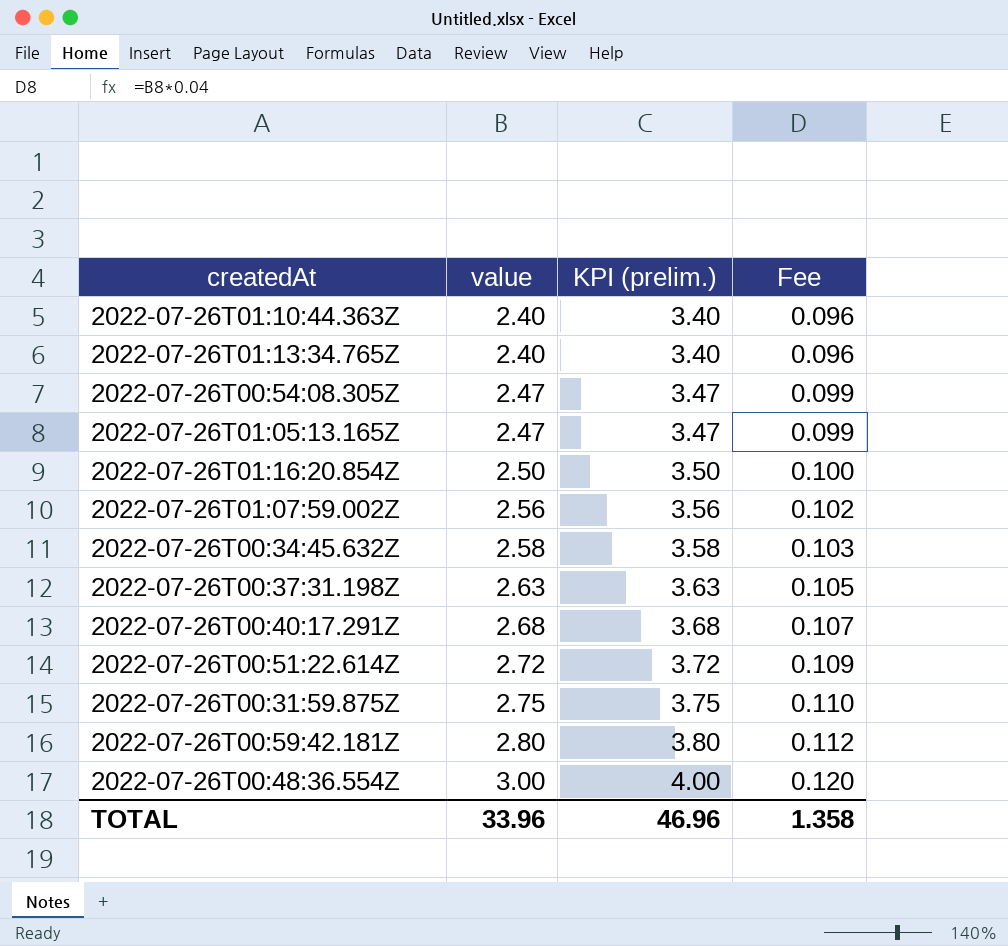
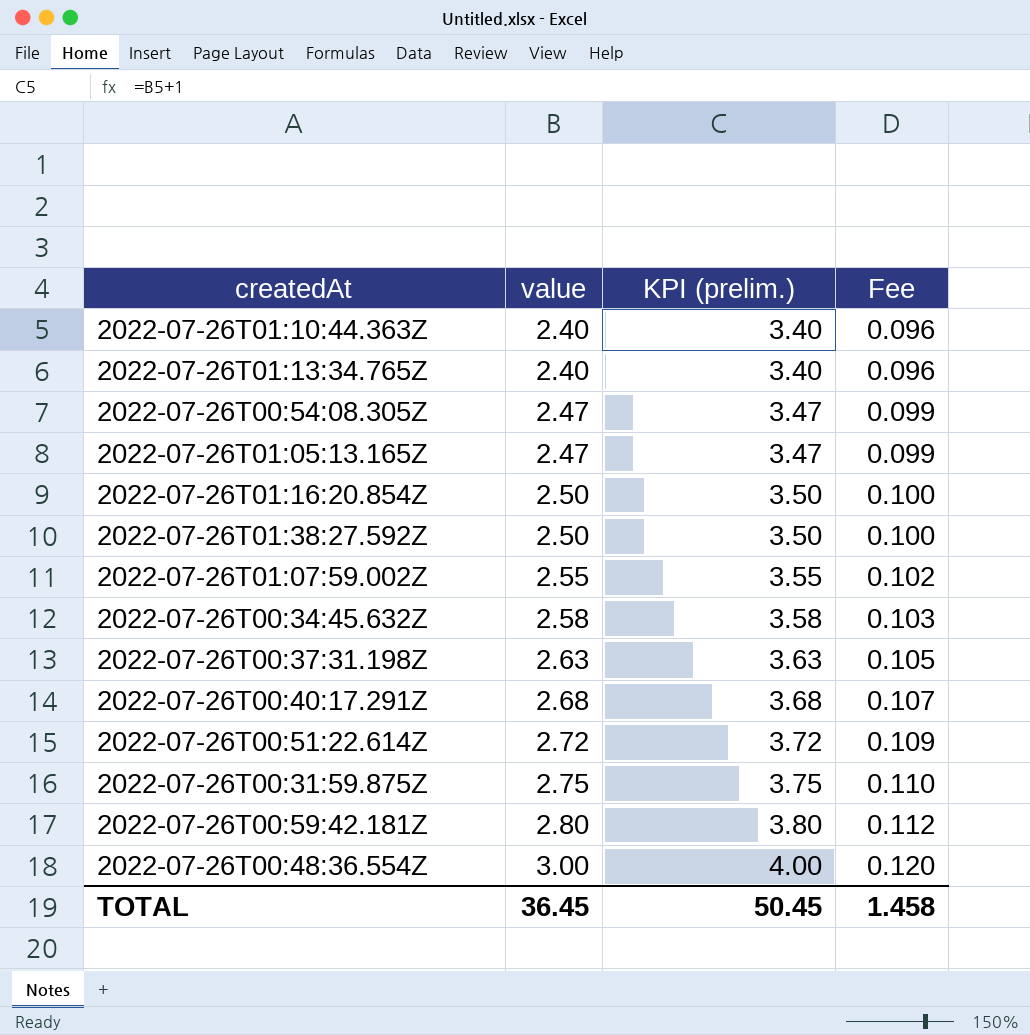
row 2022-07-26T01:38:27.592Z: none -> 2.50 | 3.50 | 0.100
2022-07-26T01:07:59.002Z | value: 2.56 -> 2.55
2022-07-26T01:07:59.002Z | KPI (prelim.): 3.56 -> 3.55
TOTAL | value: 33.96 -> 36.45
TOTAL | KPI (prelim.): 46.96 -> 50.45
TOTAL | Fee: 1.358 -> 1.458

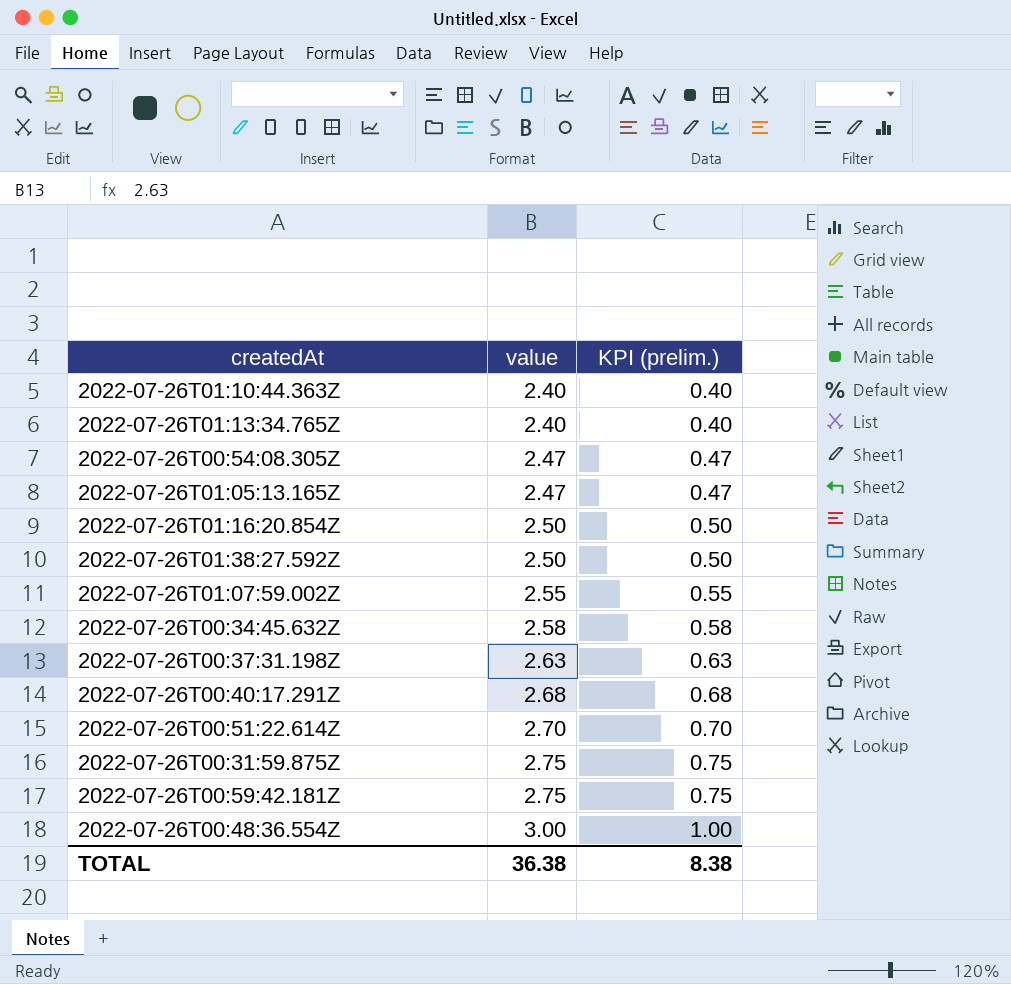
column Fee | formula: [value] * 0.04 -> none
column KPI (prelim.) | formula: [value] + 1 -> [value] - 2
2022-07-26T00:51:22.614Z | value: 2.72 -> 2.70
2022-07-26T00:59:42.181Z | value: 2.80 -> 2.75
TOTAL | value: 36.45 -> 36.38
TOTAL | KPI (prelim.): 50.45 -> 8.38

